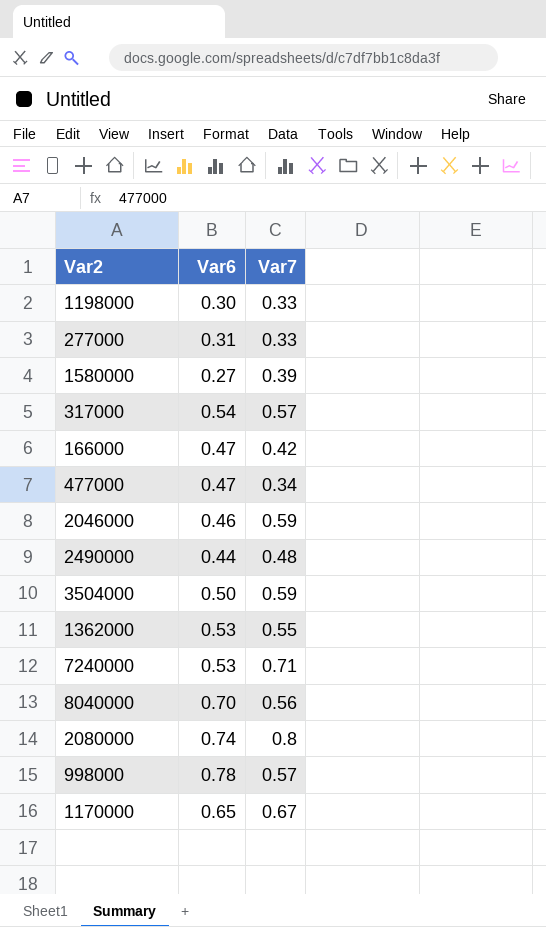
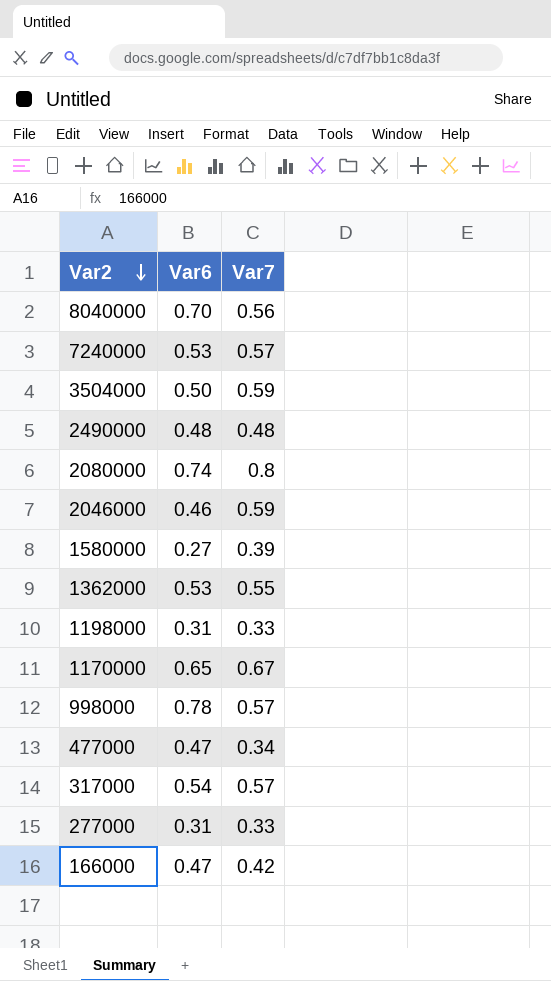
row order: none -> Var2 descending
7240000 | Var7: 0.71 -> 0.57
2490000 | Var6: 0.44 -> 0.48
1198000 | Var6: 0.30 -> 0.31

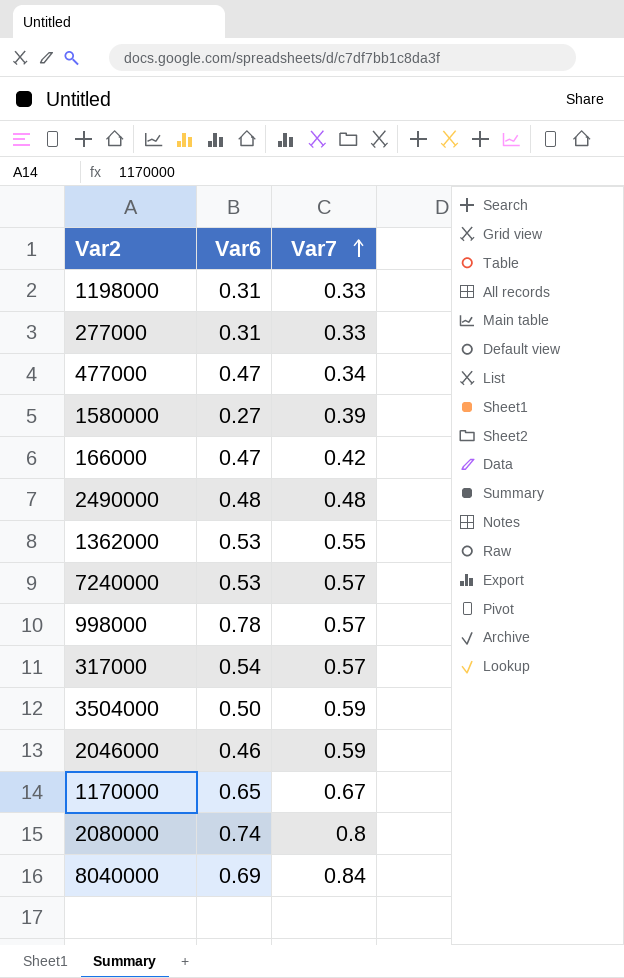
row order: Var2 descending -> Var7 ascending
8040000 | Var6: 0.70 -> 0.69
8040000 | Var7: 0.56 -> 0.84

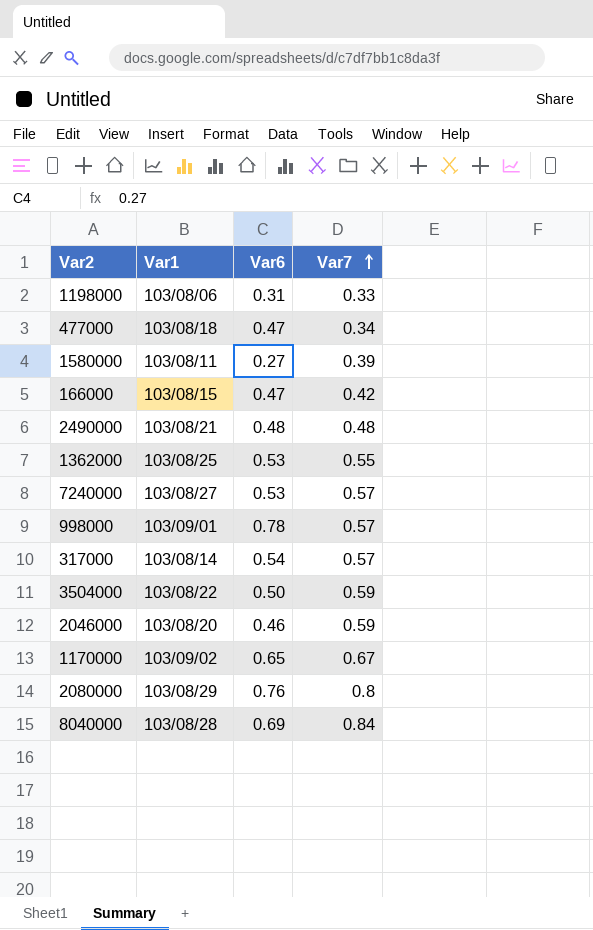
column Var1 | position: none -> 2
row 277000: 0.31 | 0.33 -> none
2080000 | Var6: 0.74 -> 0.76

